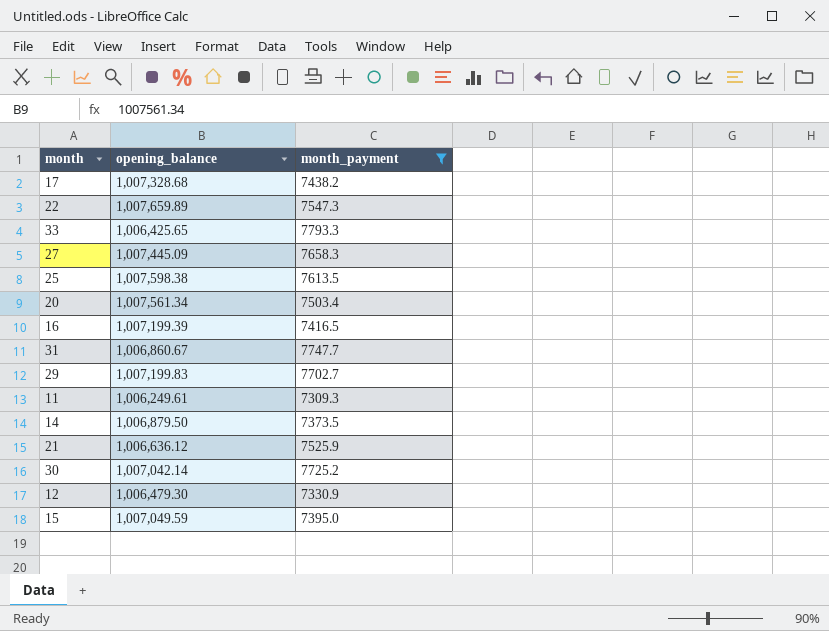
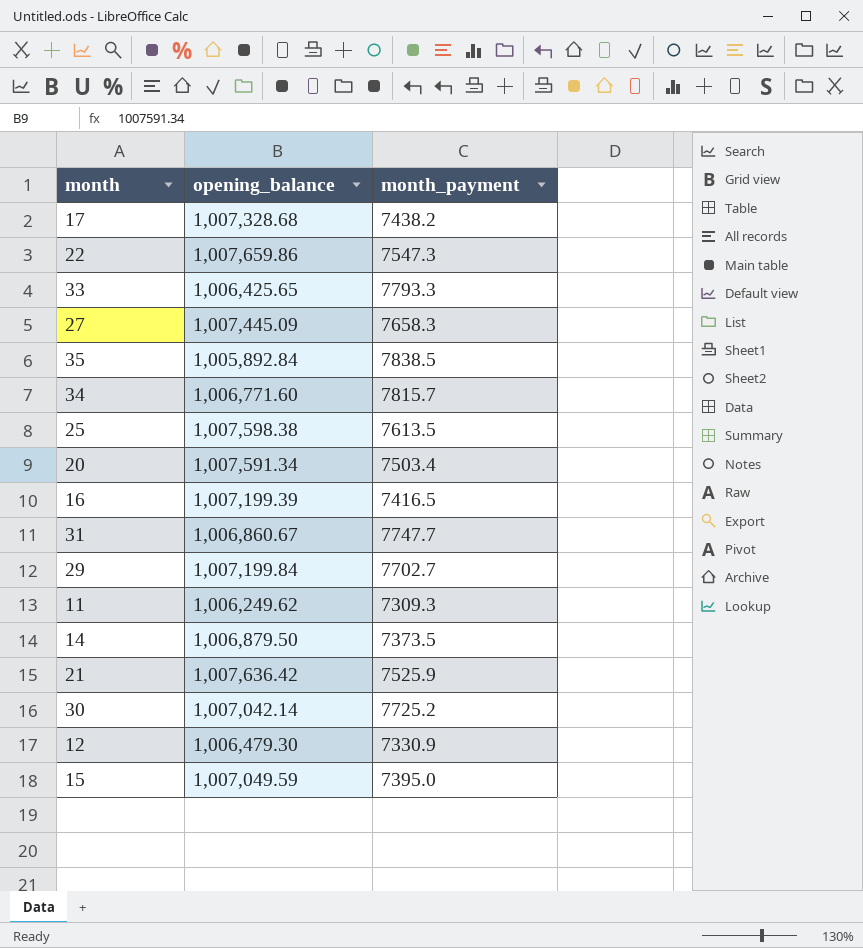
filter: month_payment <= 7793.3 -> none
22 | opening_balance: 1,007,659.89 -> 1,007,659.86
20 | opening_balance: 1,007,561.34 -> 1,007,591.34
29 | opening_balance: 1,007,199.83 -> 1,007,199.84
11 | opening_balance: 1,006,249.61 -> 1,006,249.62
21 | opening_balance: 1,006,636.12 -> 1,007,636.42

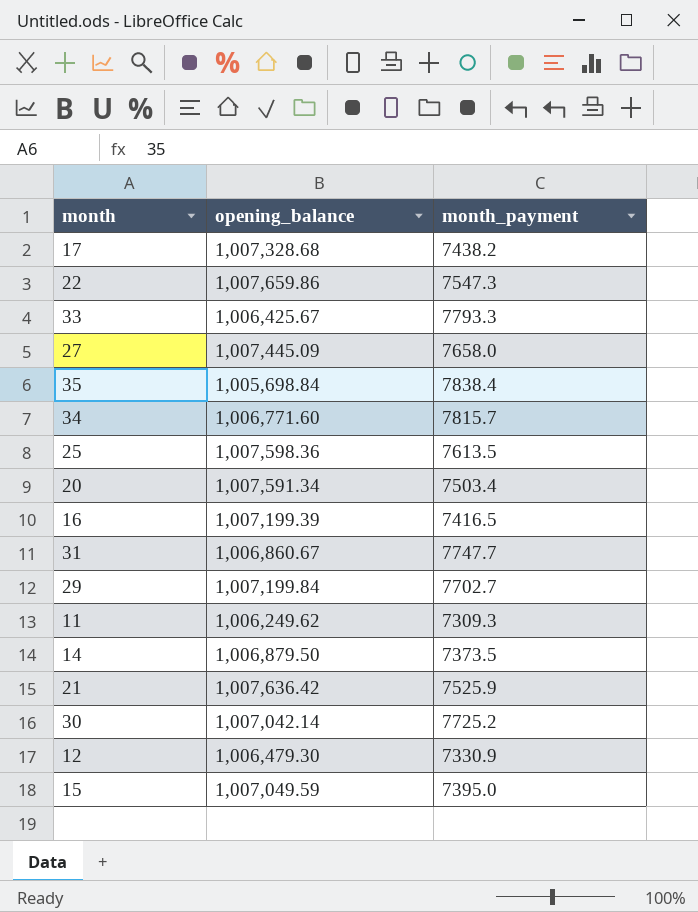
33 | opening_balance: 1,006,425.65 -> 1,006,425.67
27 | month_payment: 7658.3 -> 7658.0
35 | opening_balance: 1,005,892.84 -> 1,005,698.84
35 | month_payment: 7838.5 -> 7838.4
25 | opening_balance: 1,007,598.38 -> 1,007,598.36

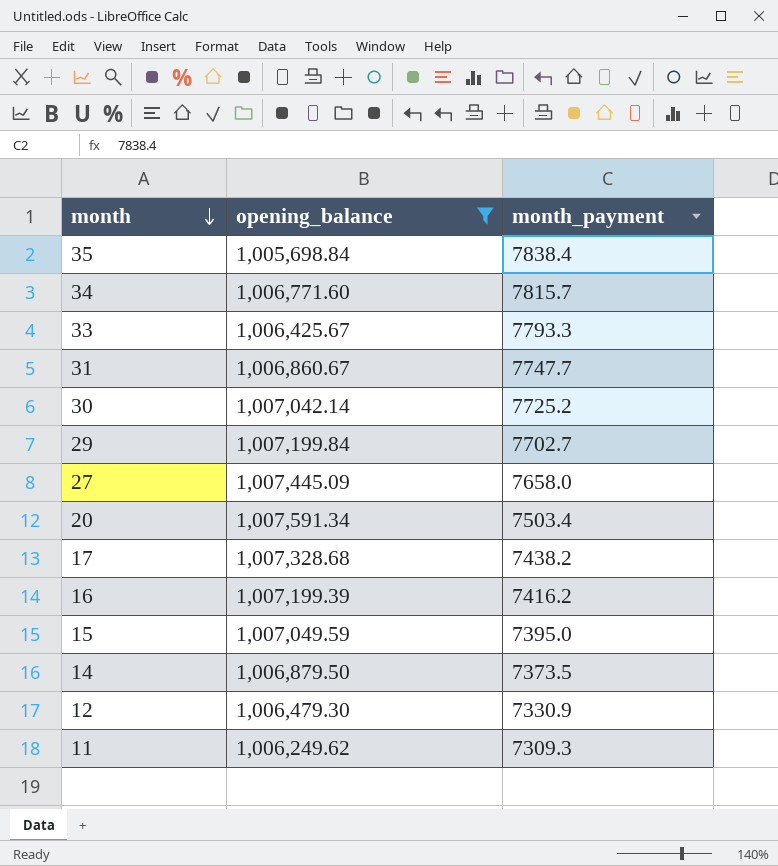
filter: none -> opening_balance <= 1,007,591.34
row order: none -> month descending
16 | month_payment: 7416.5 -> 7416.2

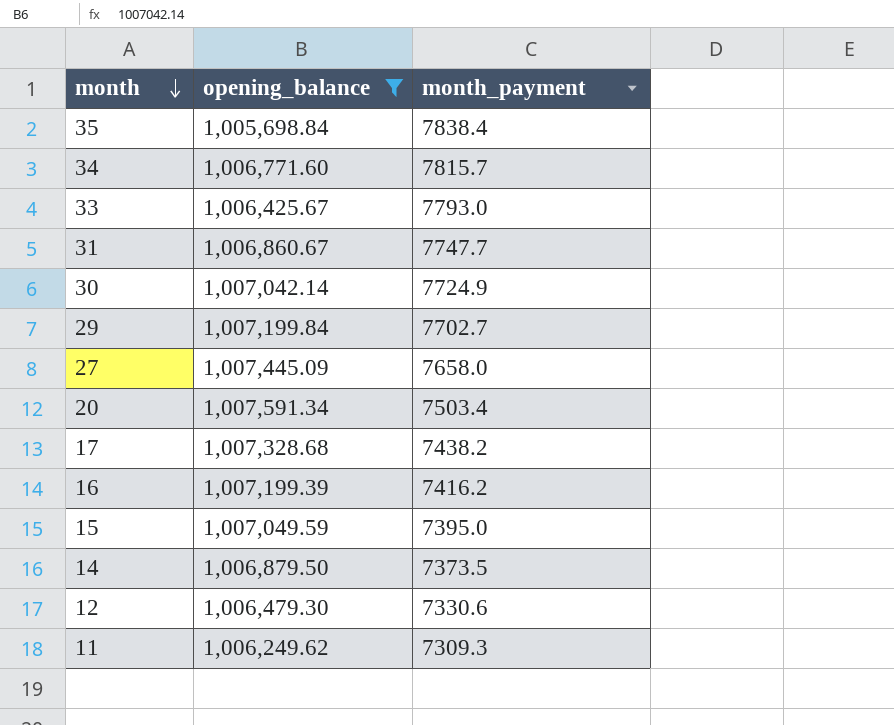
33 | month_payment: 7793.3 -> 7793.0
30 | month_payment: 7725.2 -> 7724.9
12 | month_payment: 7330.9 -> 7330.6

